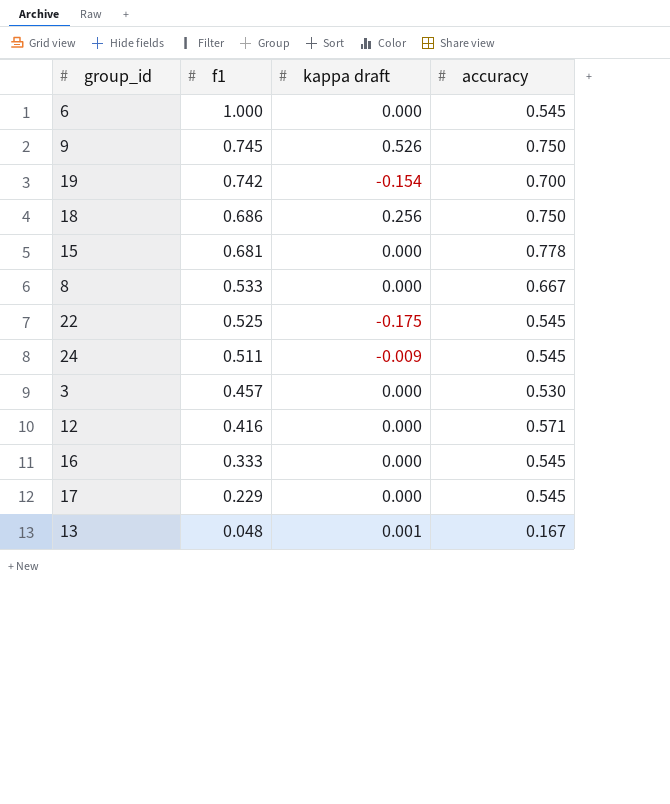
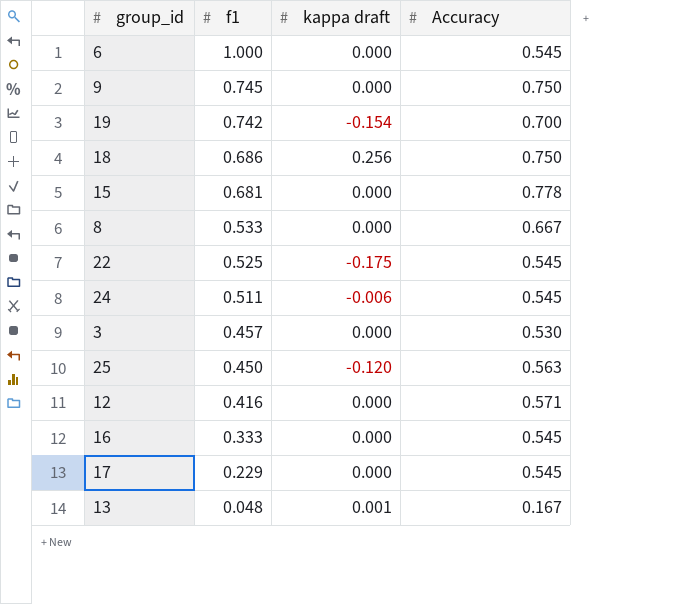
column name: accuracy -> Accuracy
9 | kappa draft: 0.526 -> 0.000
24 | kappa draft: -0.009 -> -0.006
row 25: none -> 0.450 | -0.120 | 0.563

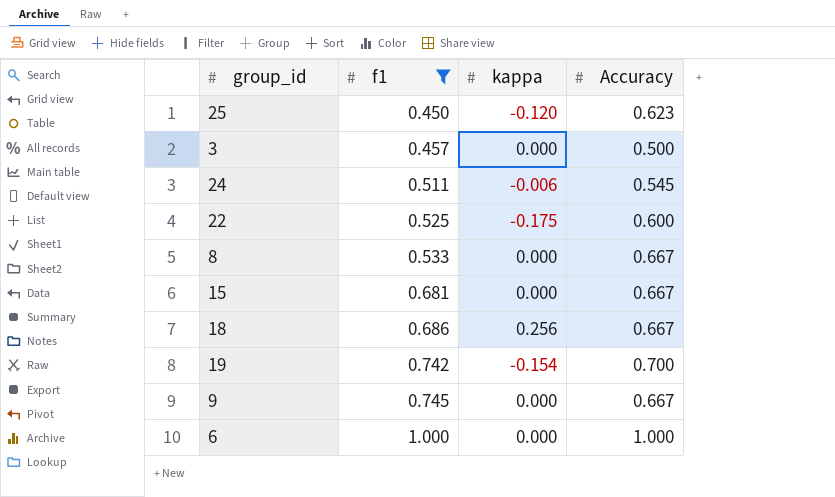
filter: none -> f1 >= 0.450
row order: f1 descending -> f1 ascending
column name: kappa draft -> kappa
25 | Accuracy: 0.563 -> 0.623
3 | Accuracy: 0.530 -> 0.500
22 | Accuracy: 0.545 -> 0.600
15 | Accuracy: 0.778 -> 0.667
18 | Accuracy: 0.750 -> 0.667
9 | Accuracy: 0.750 -> 0.667
6 | Accuracy: 0.545 -> 1.000

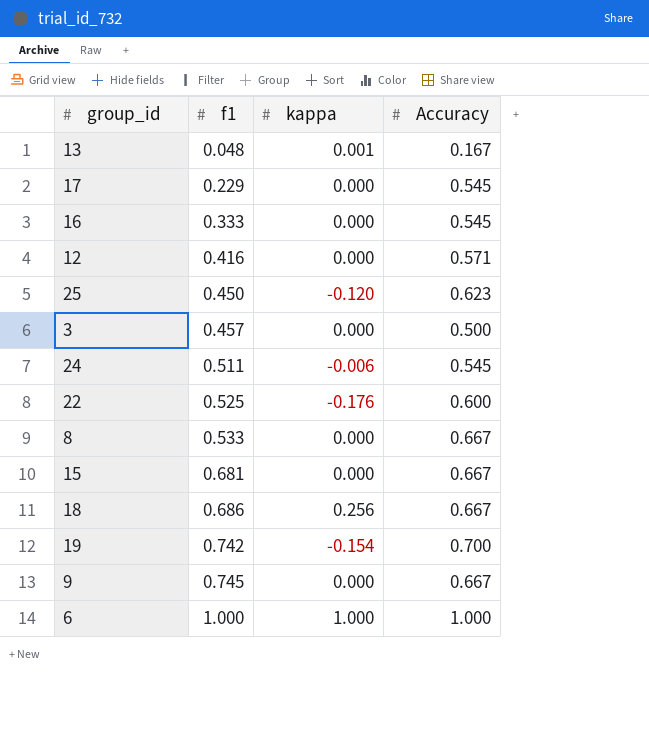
filter: f1 >= 0.450 -> none
22 | kappa: -0.175 -> -0.176
6 | kappa: 0.000 -> 1.000

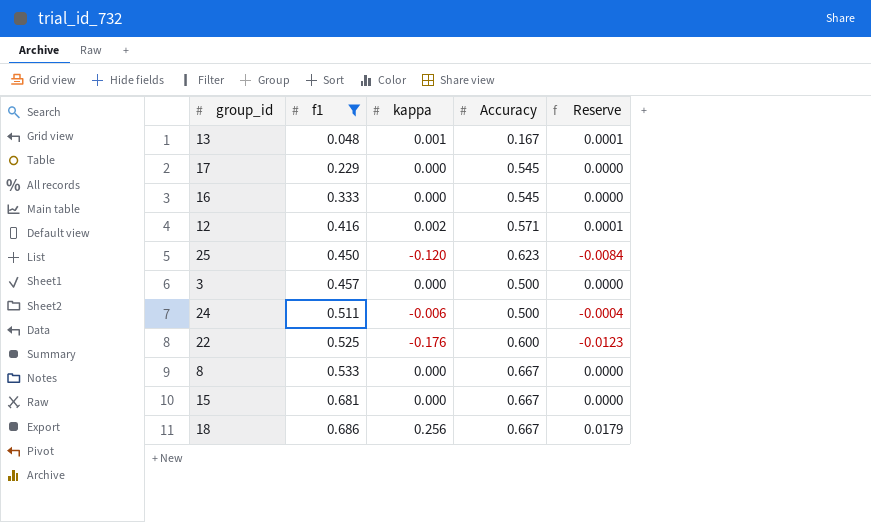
filter: none -> f1 <= 0.686
column Reserve | formula: none -> [kappa] * 0.07
12 | kappa: 0.000 -> 0.002
24 | Accuracy: 0.545 -> 0.500

